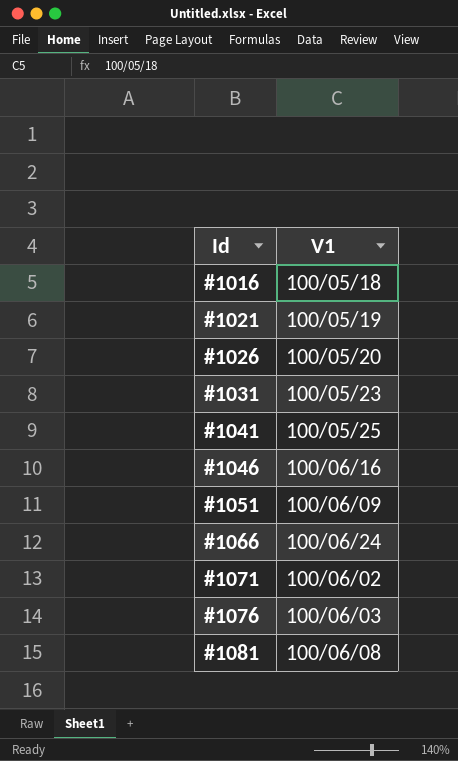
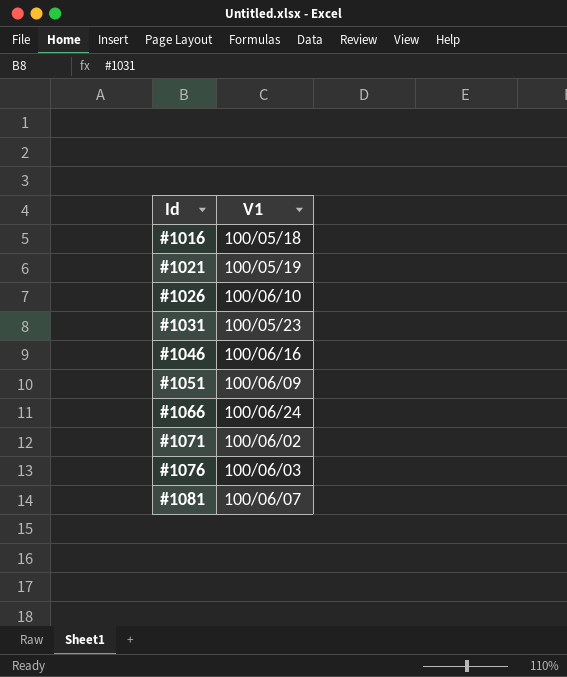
row #1041: 100/05/25 -> none
#1026 | V1: 100/05/20 -> 100/06/10
#1081 | V1: 100/06/08 -> 100/06/07

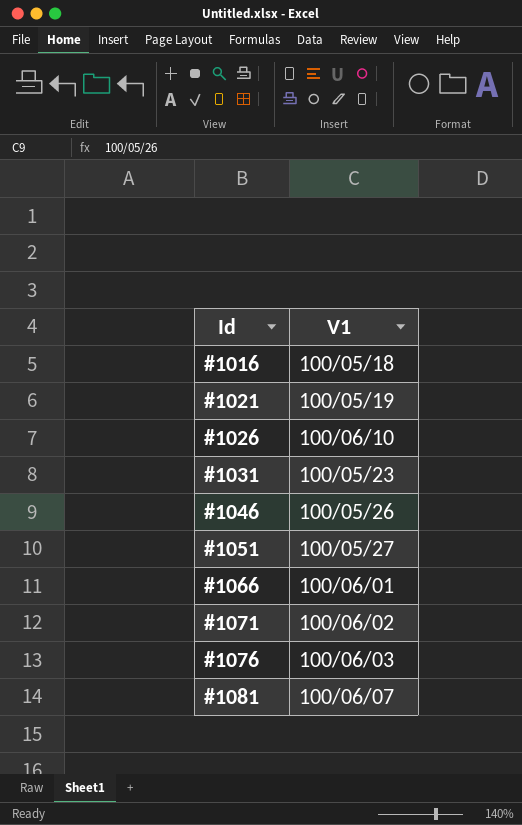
#1046 | V1: 100/06/16 -> 100/05/26
#1051 | V1: 100/06/09 -> 100/05/27
#1066 | V1: 100/06/24 -> 100/06/01

